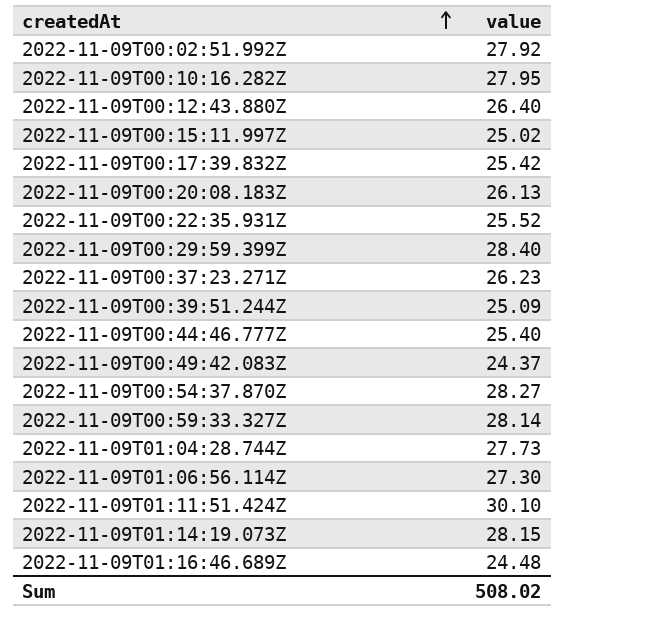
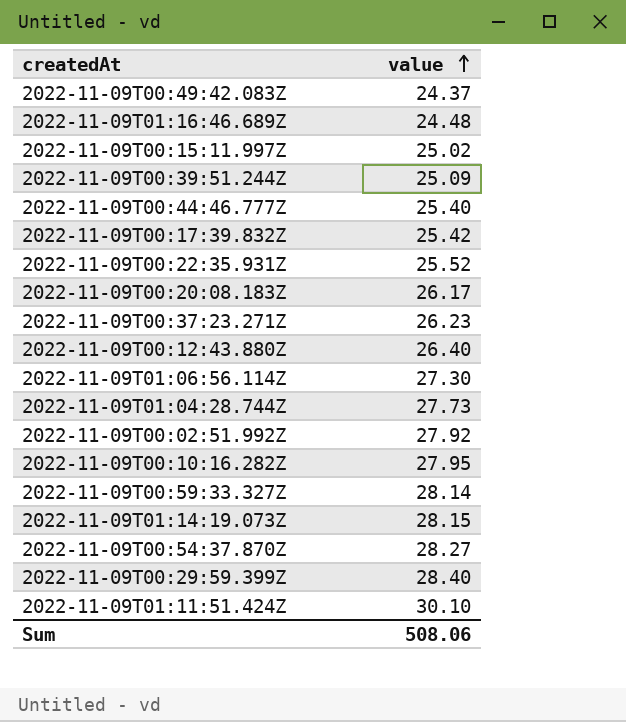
row order: createdAt ascending -> value ascending
2022-11-09T00:20:08.183Z | value: 26.13 -> 26.17
Sum | value: 508.02 -> 508.06

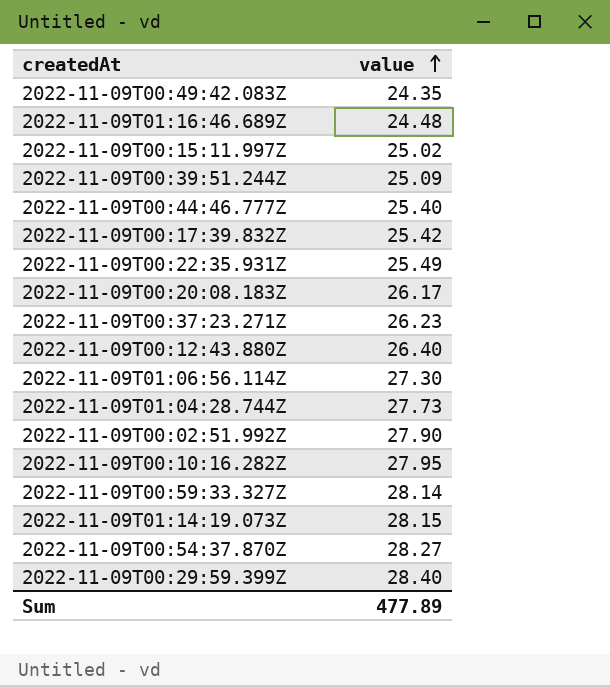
row 2022-11-09T01:11:51.424Z: 30.10 -> none
2022-11-09T00:49:42.083Z | value: 24.37 -> 24.35
2022-11-09T00:22:35.931Z | value: 25.52 -> 25.49
2022-11-09T00:02:51.992Z | value: 27.92 -> 27.90
Sum | value: 508.06 -> 477.89

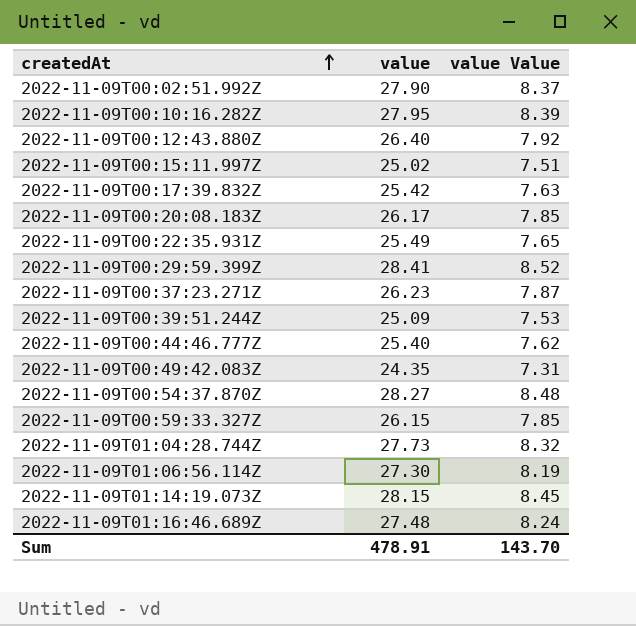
row order: value ascending -> createdAt ascending
column value Value | formula: none -> [value] * 0.3
2022-11-09T00:29:59.399Z | value: 28.40 -> 28.41
2022-11-09T00:59:33.327Z | value: 28.14 -> 26.15
2022-11-09T01:16:46.689Z | value: 24.48 -> 27.48
Sum | value: 477.89 -> 478.91

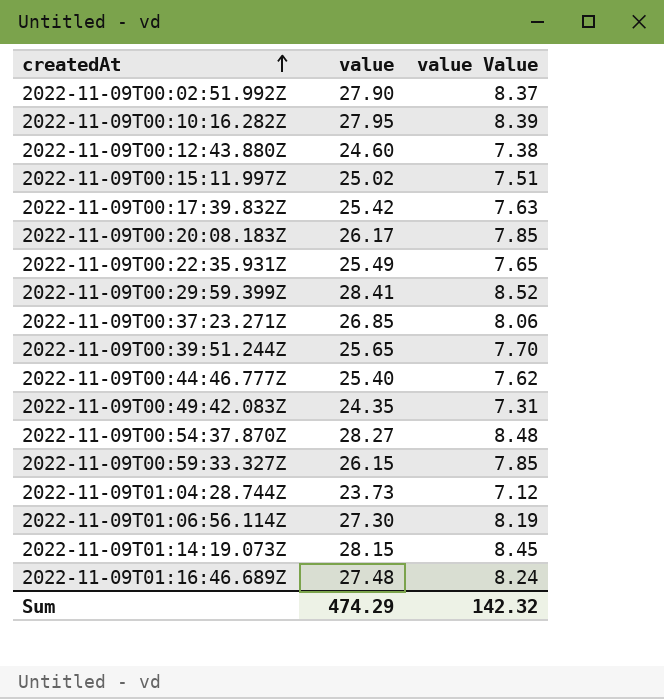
2022-11-09T00:12:43.880Z | value: 26.40 -> 24.60
2022-11-09T00:12:43.880Z | value Value: 7.92 -> 7.38
2022-11-09T00:37:23.271Z | value: 26.23 -> 26.85
2022-11-09T00:37:23.271Z | value Value: 7.87 -> 8.06
2022-11-09T00:39:51.244Z | value: 25.09 -> 25.65
2022-11-09T00:39:51.244Z | value Value: 7.53 -> 7.70
2022-11-09T01:04:28.744Z | value: 27.73 -> 23.73
2022-11-09T01:04:28.744Z | value Value: 8.32 -> 7.12
Sum | value: 478.91 -> 474.29
Sum | value Value: 143.70 -> 142.32

